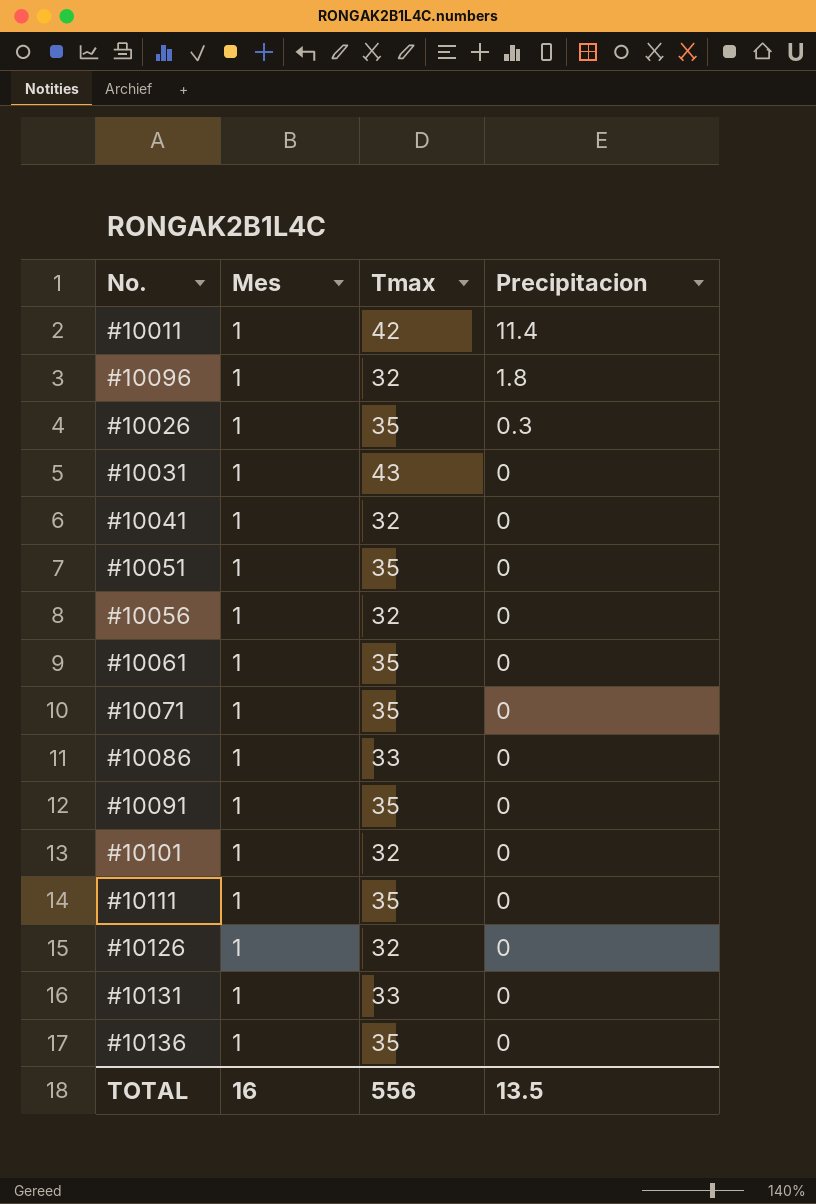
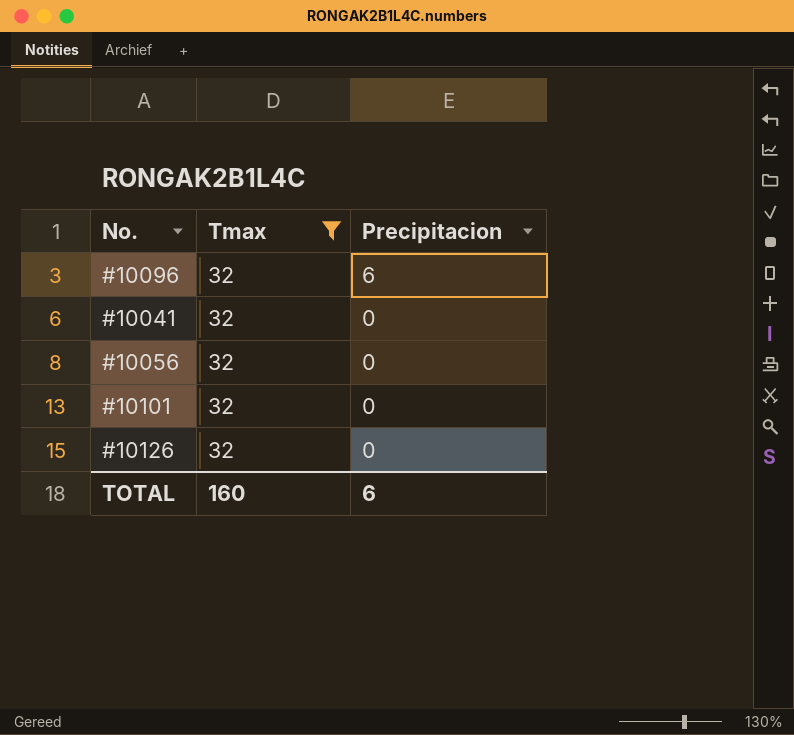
filter: none -> Tmax = 32
column Mes | position: 2 -> none
#10096 | Precipitacion: 1.8 -> 6
TOTAL | Tmax: 556 -> 160
TOTAL | Precipitacion: 13.5 -> 6

